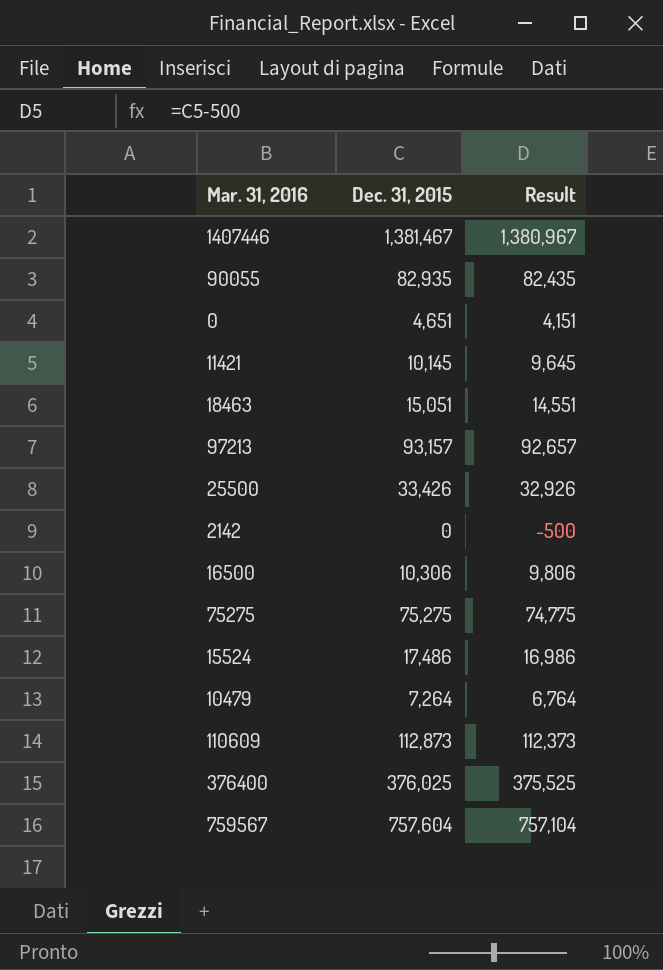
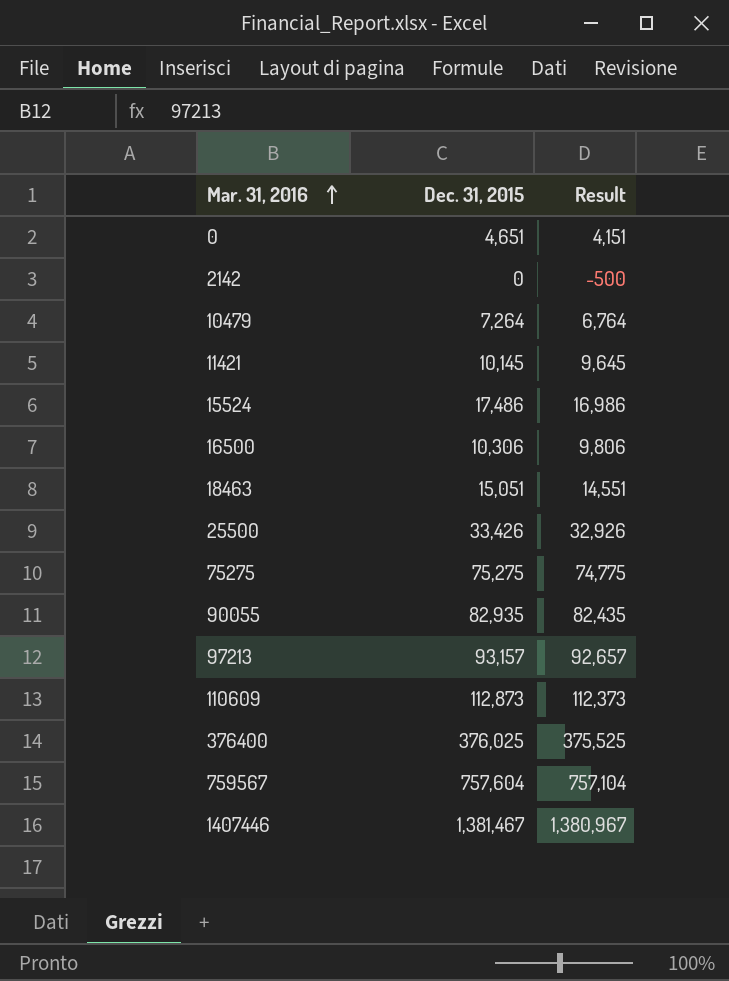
row order: none -> Mar. 31, 2016 ascending

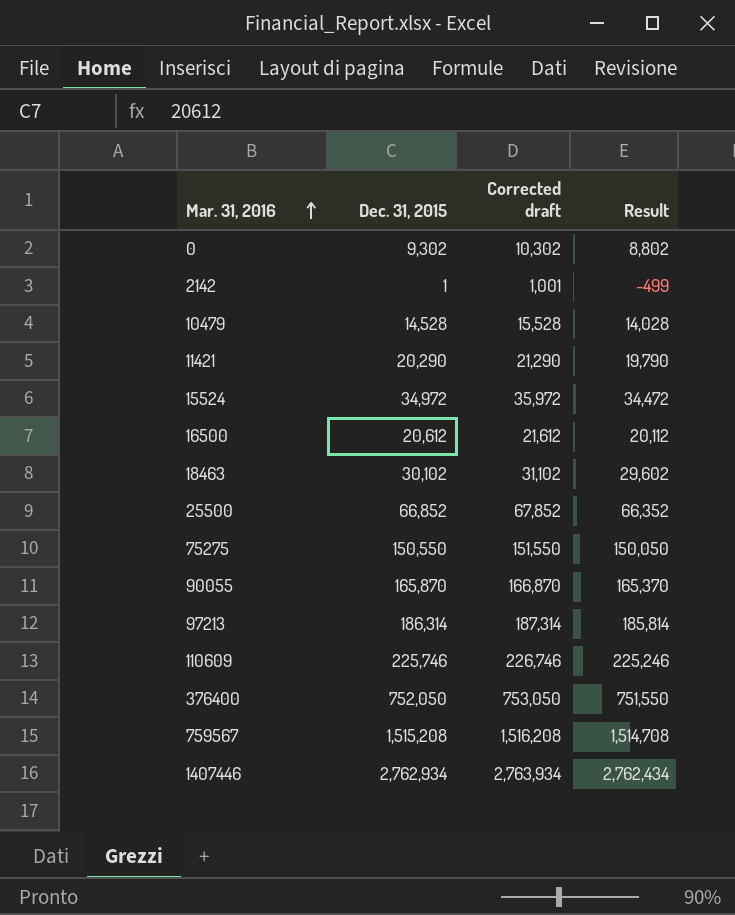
column Corrected draft | formula: none -> [Dec. 31, 2015] + 1000
0 | Dec. 31, 2015: 4,651 -> 9,302
0 | Result: 4,151 -> 8,802
2142 | Dec. 31, 2015: 0 -> 1
2142 | Result: -500 -> -499
10479 | Dec. 31, 2015: 7,264 -> 14,528
10479 | Result: 6,764 -> 14,028
11421 | Dec. 31, 2015: 10,145 -> 20,290
11421 | Result: 9,645 -> 19,790
15524 | Dec. 31, 2015: 17,486 -> 34,972
15524 | Result: 16,986 -> 34,472
16500 | Dec. 31, 2015: 10,306 -> 20,612
16500 | Result: 9,806 -> 20,112
18463 | Dec. 31, 2015: 15,051 -> 30,102
18463 | Result: 14,551 -> 29,602
25500 | Dec. 31, 2015: 33,426 -> 66,852
25500 | Result: 32,926 -> 66,352
75275 | Dec. 31, 2015: 75,275 -> 150,550
75275 | Result: 74,775 -> 150,050
90055 | Dec. 31, 2015: 82,935 -> 165,870
90055 | Result: 82,435 -> 165,370
97213 | Dec. 31, 2015: 93,157 -> 186,314
97213 | Result: 92,657 -> 185,814
110609 | Dec. 31, 2015: 112,873 -> 225,746
110609 | Result: 112,373 -> 225,246
376400 | Dec. 31, 2015: 376,025 -> 752,050
376400 | Result: 375,525 -> 751,550
759567 | Dec. 31, 2015: 757,604 -> 1,515,208
759567 | Result: 757,104 -> 1,514,708
1407446 | Dec. 31, 2015: 1,381,467 -> 2,762,934
1407446 | Result: 1,380,967 -> 2,762,434

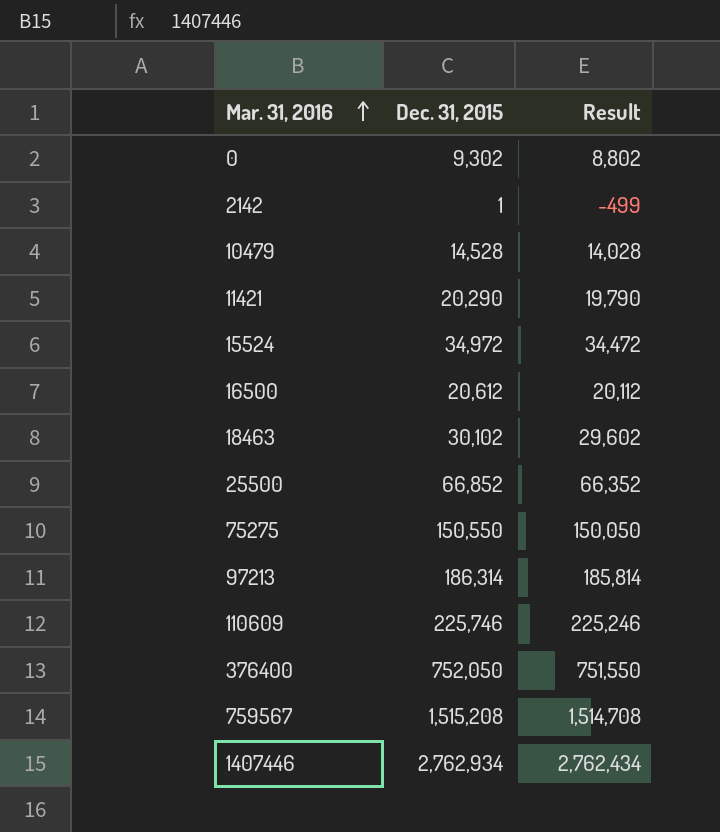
column Corrected draft | formula: [Dec. 31, 2015] + 1000 -> none
row 90055: 165,870 | 166,870 | 165,370 -> none

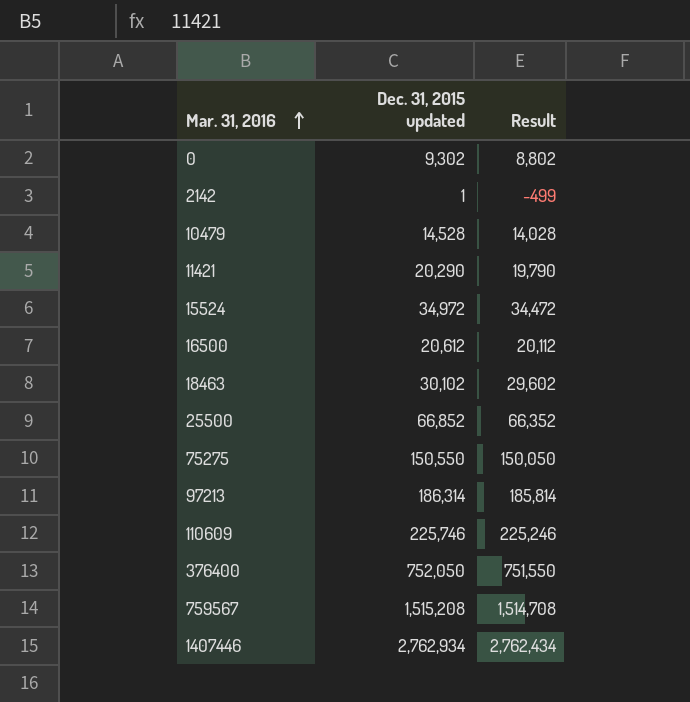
column name: Dec. 31, 2015 -> Dec. 31, 2015 updated

